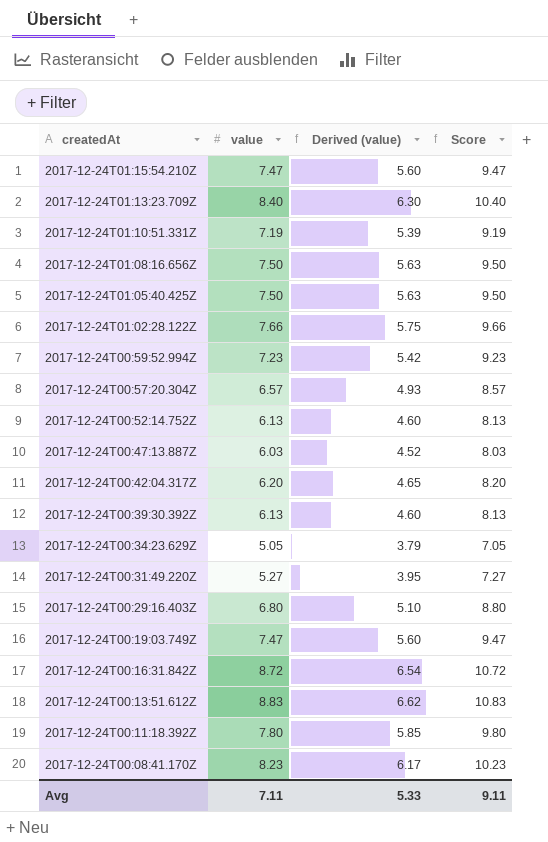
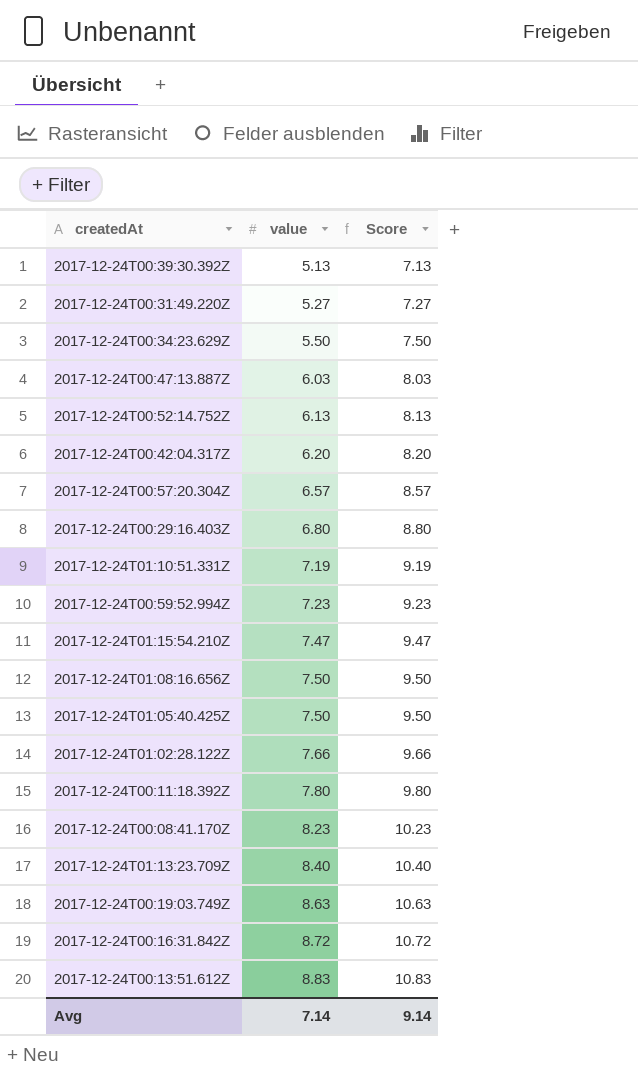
row order: createdAt descending -> value ascending
column Derived (value) | formula: [value] * 0.75 -> none
2017-12-24T00:39:30.392Z | value: 6.13 -> 5.13
2017-12-24T00:39:30.392Z | Score: 8.13 -> 7.13
2017-12-24T00:34:23.629Z | value: 5.05 -> 5.50
2017-12-24T00:34:23.629Z | Score: 7.05 -> 7.50
2017-12-24T00:19:03.749Z | value: 7.47 -> 8.63
2017-12-24T00:19:03.749Z | Score: 9.47 -> 10.63
Avg | value: 7.11 -> 7.14
Avg | Score: 9.11 -> 9.14

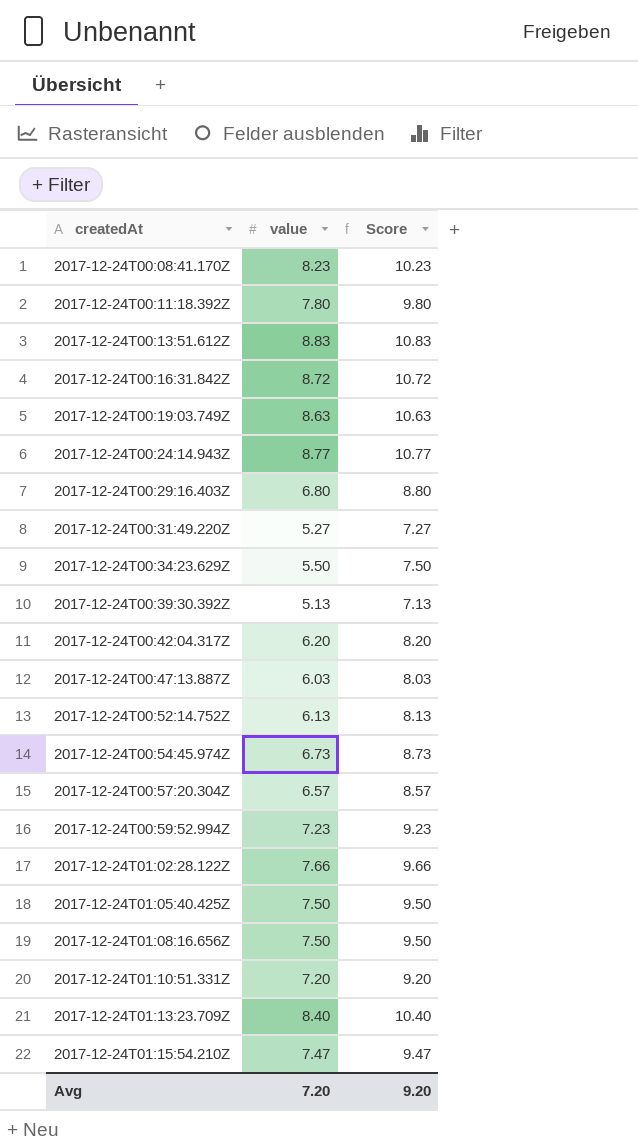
row order: value ascending -> createdAt ascending
row 2017-12-24T00:24:14.943Z: none -> 8.77 | 10.77
row 2017-12-24T00:54:45.974Z: none -> 6.73 | 8.73
2017-12-24T01:10:51.331Z | value: 7.19 -> 7.20
2017-12-24T01:10:51.331Z | Score: 9.19 -> 9.20
Avg | value: 7.14 -> 7.20
Avg | Score: 9.14 -> 9.20

